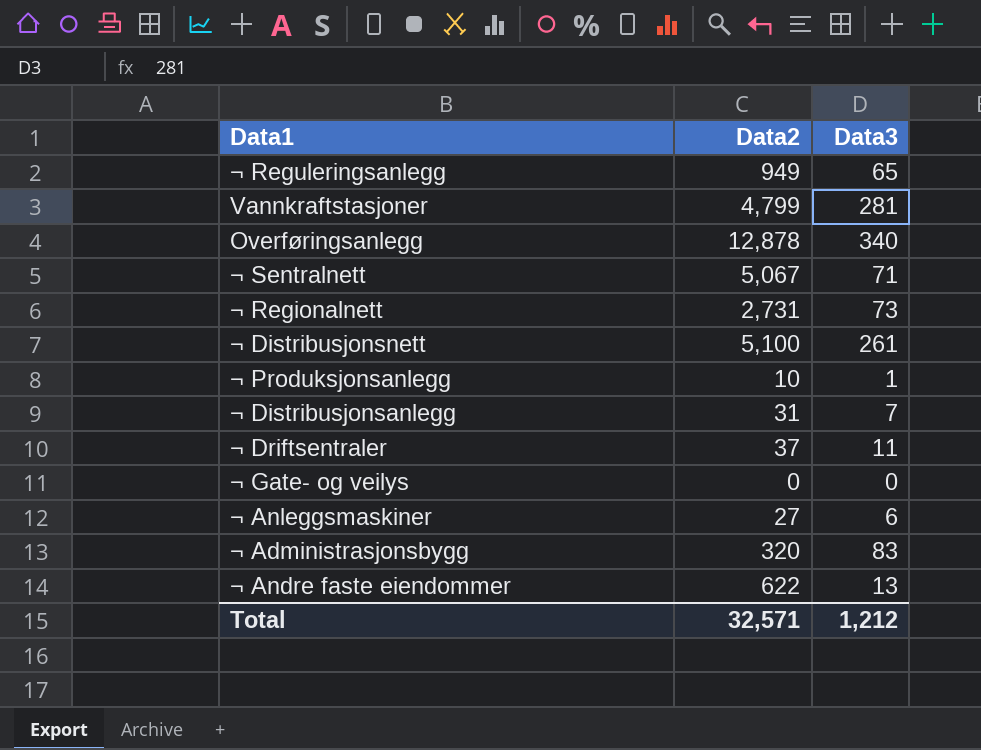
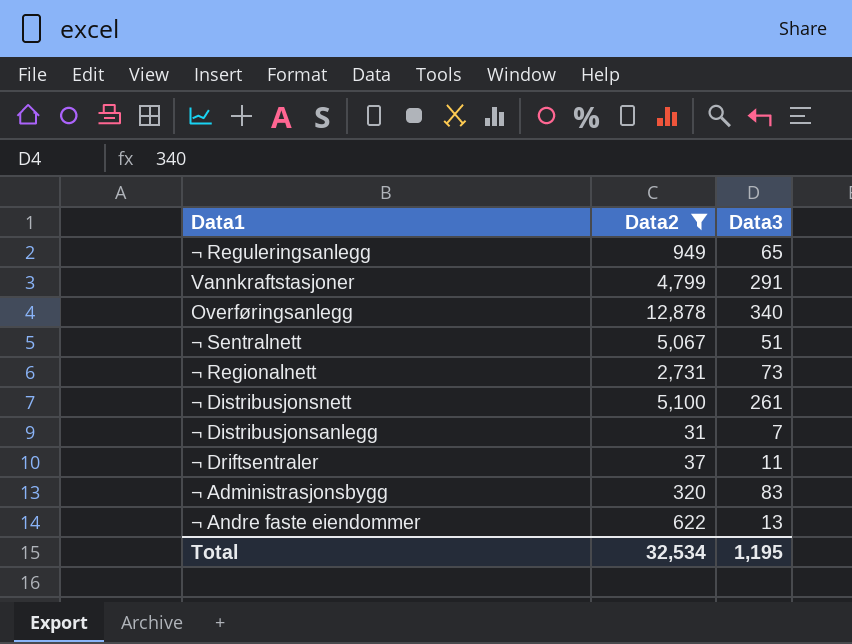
filter: none -> Data2 >= 31
Vannkraftstasjoner | Data3: 281 -> 291
¬ Sentralnett | Data3: 71 -> 51
Total | Data2: 32,571 -> 32,534
Total | Data3: 1,212 -> 1,195

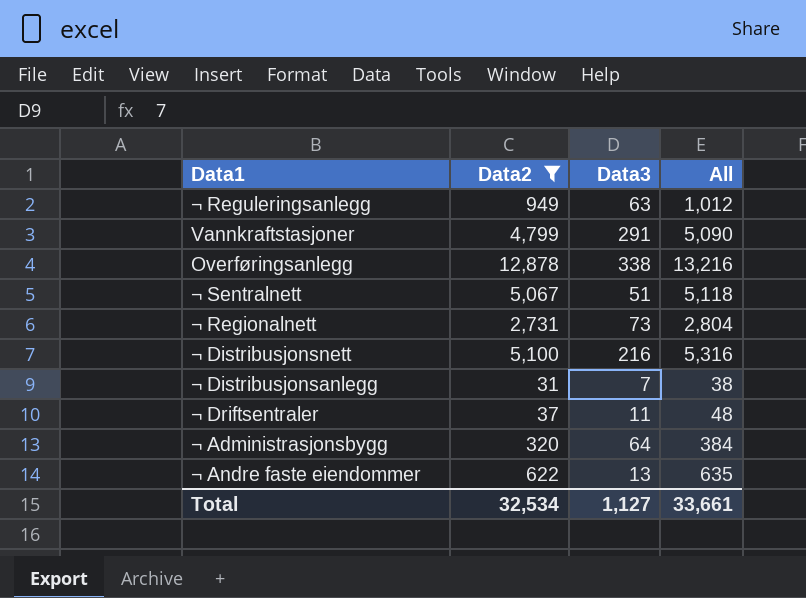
column All | formula: none -> [Data2] + [Data3]
¬ Reguleringsanlegg | Data3: 65 -> 63
Overføringsanlegg | Data3: 340 -> 338
¬ Distribusjonsnett | Data3: 261 -> 216
¬ Administrasjonsbygg | Data3: 83 -> 64
Total | Data3: 1,195 -> 1,127

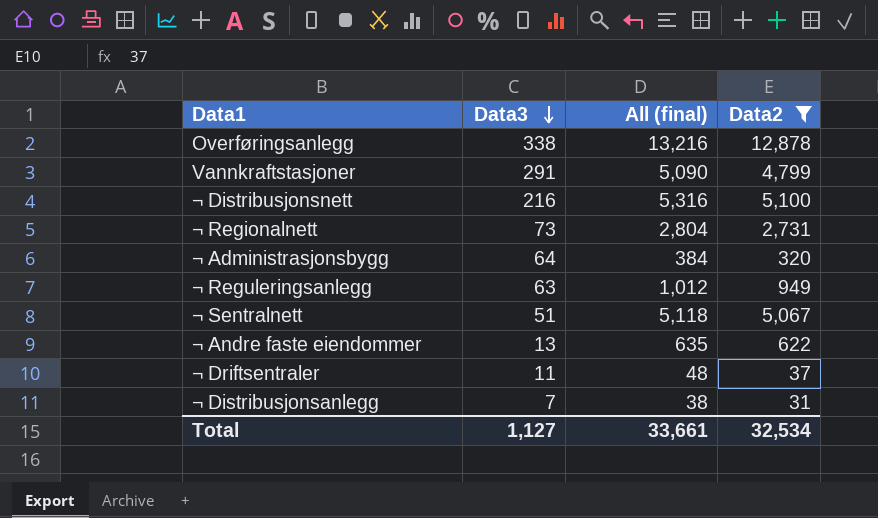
row order: none -> Data3 descending
column name: All -> All (final)
column Data2 | position: 2 -> 4

